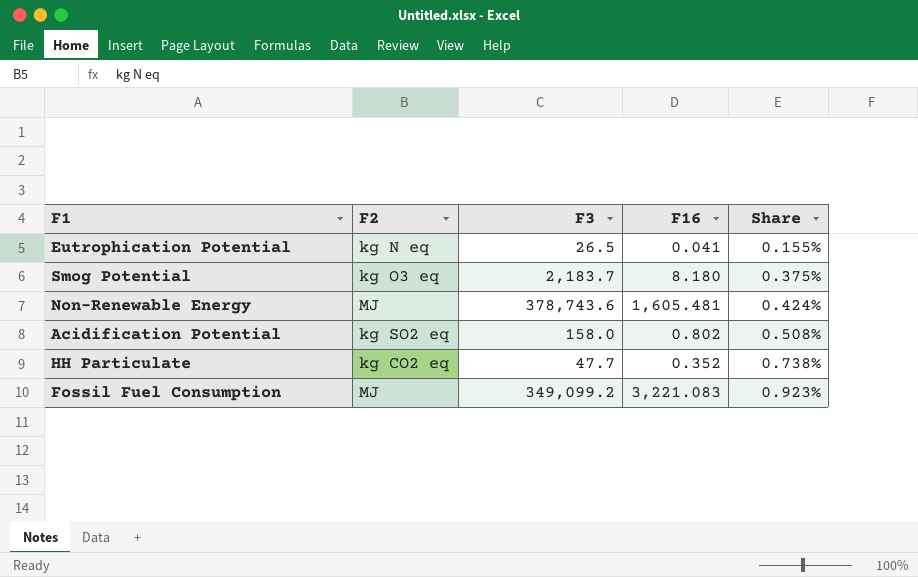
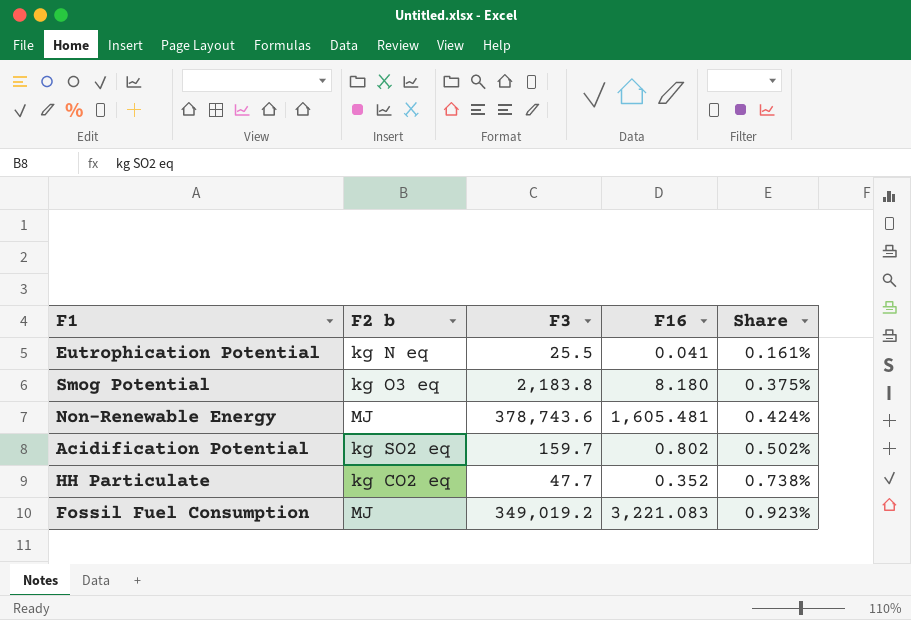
column name: F2 -> F2 b
Eutrophication Potential | F3: 26.5 -> 25.5
Eutrophication Potential | Share: 0.155% -> 0.161%
Smog Potential | F3: 2,183.7 -> 2,183.8
Acidification Potential | F3: 158.0 -> 159.7
Acidification Potential | Share: 0.508% -> 0.502%
Fossil Fuel Consumption | F3: 349,099.2 -> 349,019.2

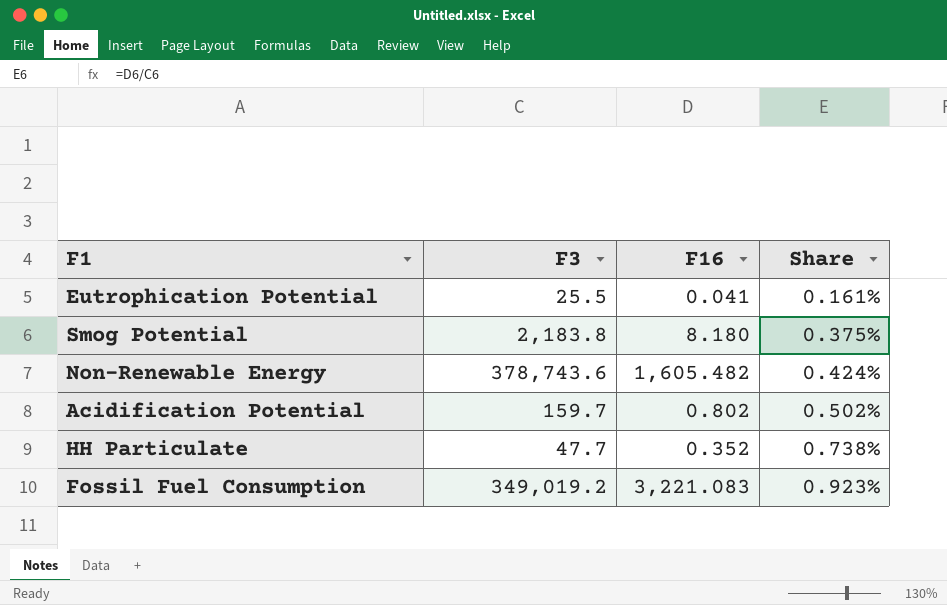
column F2 b | position: 2 -> none
Non-Renewable Energy | F16: 1,605.481 -> 1,605.482

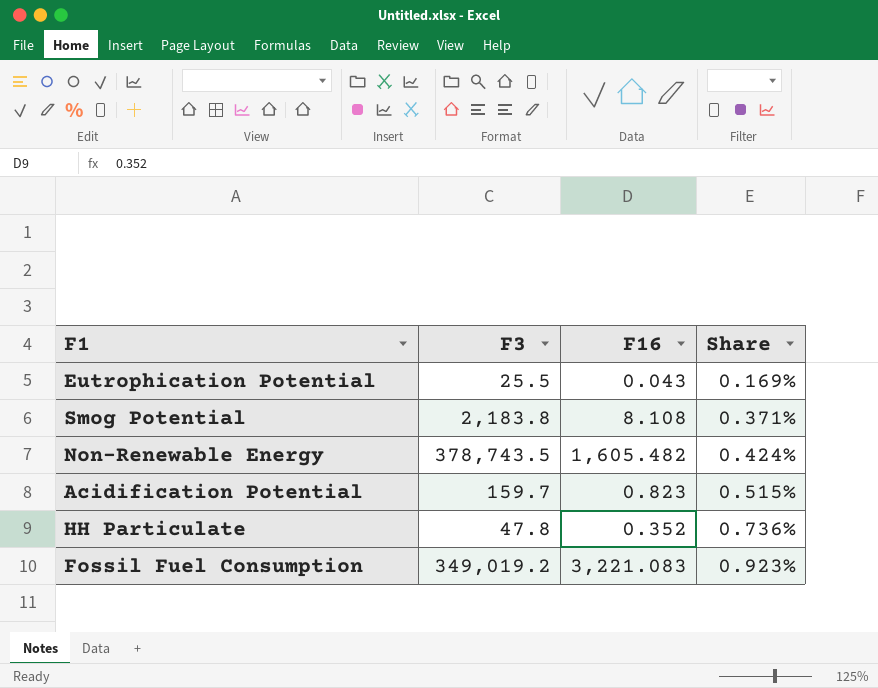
Eutrophication Potential | F16: 0.041 -> 0.043
Eutrophication Potential | Share: 0.161% -> 0.169%
Smog Potential | F16: 8.180 -> 8.108
Smog Potential | Share: 0.375% -> 0.371%
Non-Renewable Energy | F3: 378,743.6 -> 378,743.5
Acidification Potential | F16: 0.802 -> 0.823
Acidification Potential | Share: 0.502% -> 0.515%
HH Particulate | F3: 47.7 -> 47.8
HH Particulate | Share: 0.738% -> 0.736%

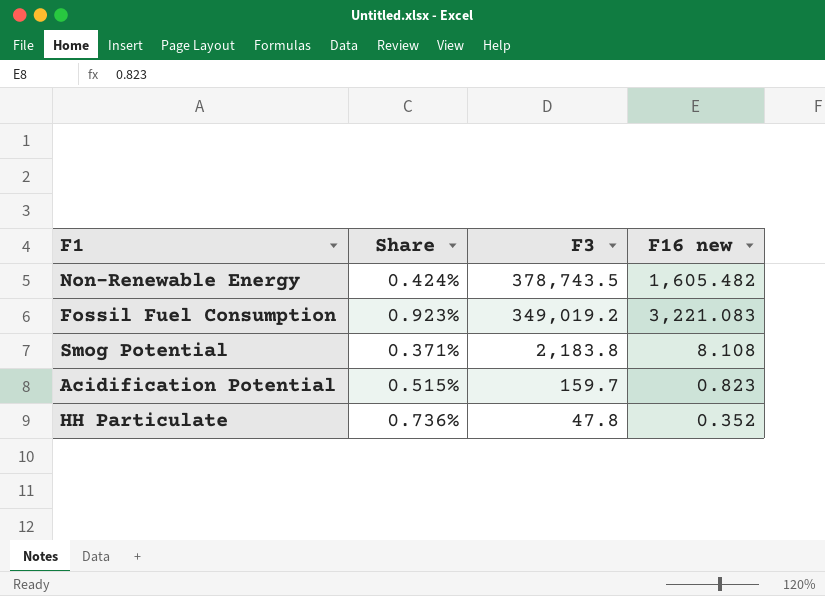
row order: Share ascending -> F3 descending
column Share | position: 4 -> 2
column name: F16 -> F16 new
row Eutrophication Potential: 25.5 | 0.043 | 0.169% -> none

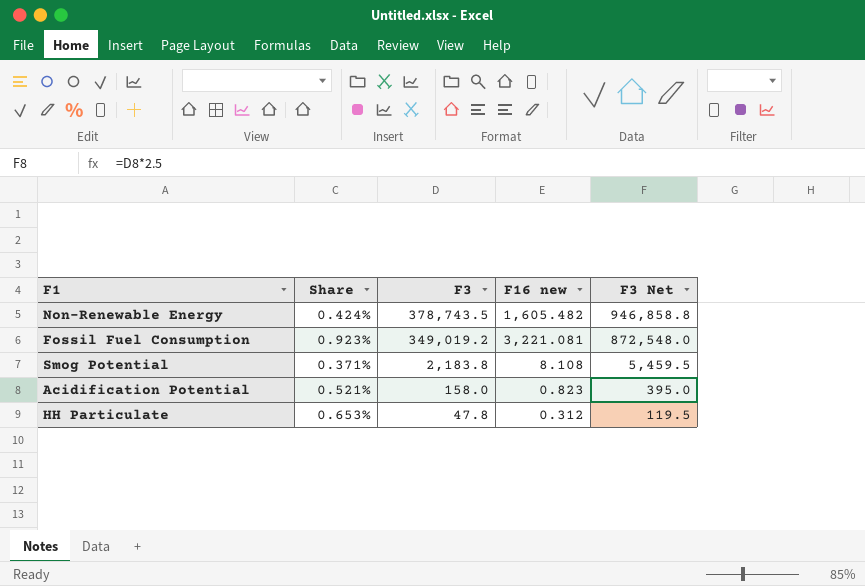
column F3 Net | formula: none -> [F3] * 2.5
Fossil Fuel Consumption | F16 new: 3,221.083 -> 3,221.081
Acidification Potential | Share: 0.515% -> 0.521%
Acidification Potential | F3: 159.7 -> 158.0
HH Particulate | Share: 0.736% -> 0.653%
HH Particulate | F16 new: 0.352 -> 0.312

